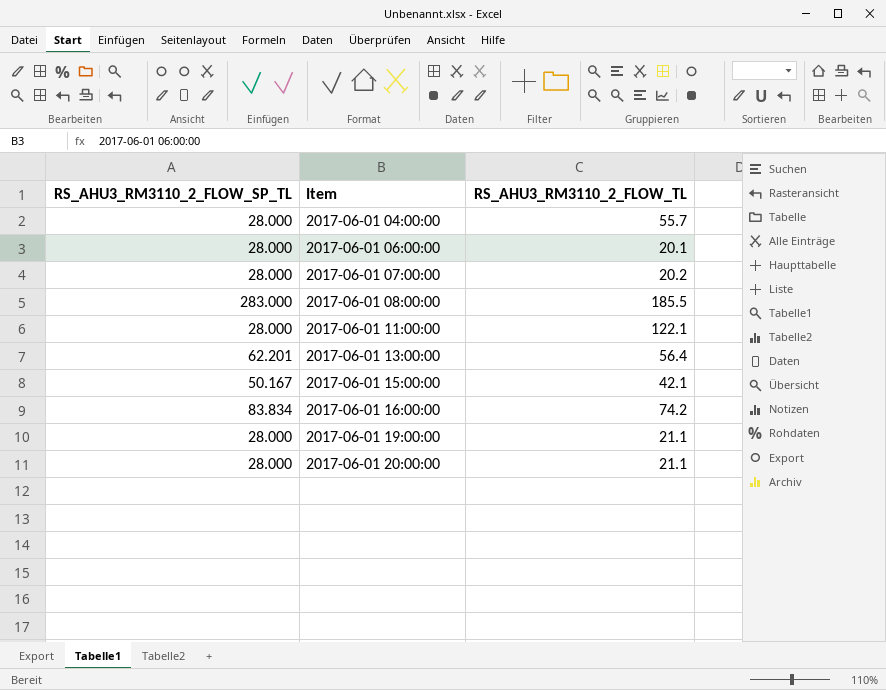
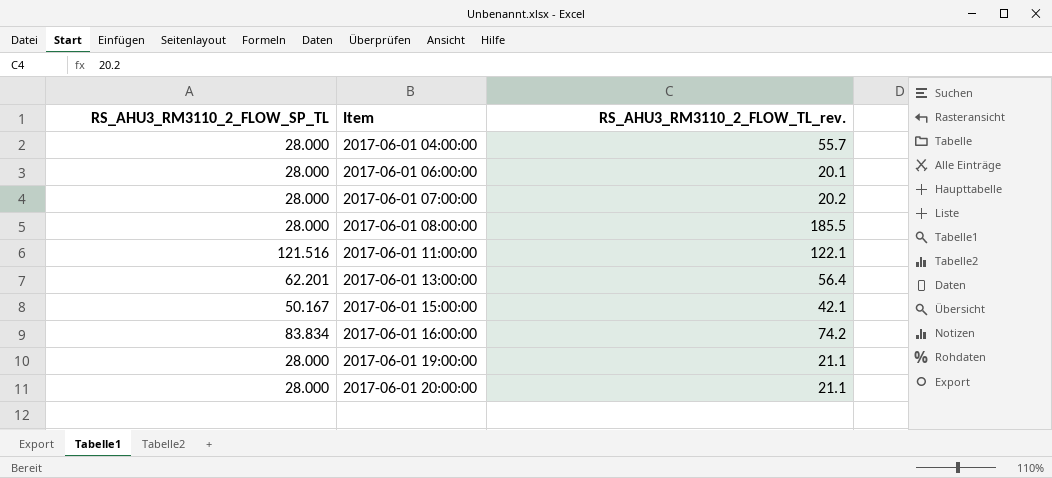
column name: RS_AHU3_RM3110_2_FLOW_TL -> RS_AHU3_RM3110_2_FLOW_TL_rev.
2017-06-01 08:00:00 | RS_AHU3_RM3110_2_FLOW_SP_TL: 283.000 -> 28.000
2017-06-01 11:00:00 | RS_AHU3_RM3110_2_FLOW_SP_TL: 28.000 -> 121.516

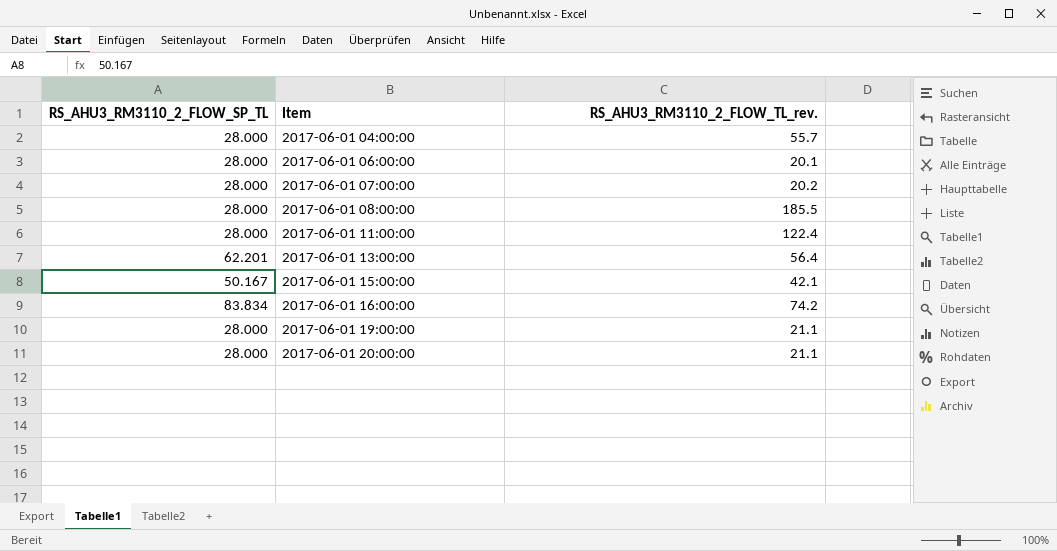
2017-06-01 11:00:00 | RS_AHU3_RM3110_2_FLOW_SP_TL: 121.516 -> 28.000
2017-06-01 11:00:00 | RS_AHU3_RM3110_2_FLOW_TL_rev.: 122.1 -> 122.4

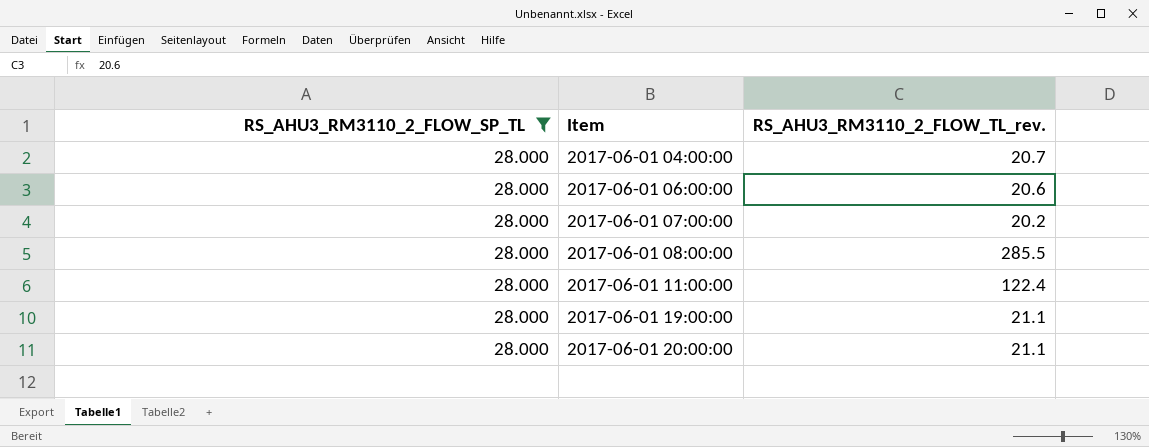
filter: none -> RS_AHU3_RM3110_2_FLOW_SP_TL = 28.000
2017-06-01 04:00:00 | RS_AHU3_RM3110_2_FLOW_TL_rev.: 55.7 -> 20.7
2017-06-01 06:00:00 | RS_AHU3_RM3110_2_FLOW_TL_rev.: 20.1 -> 20.6
2017-06-01 08:00:00 | RS_AHU3_RM3110_2_FLOW_TL_rev.: 185.5 -> 285.5

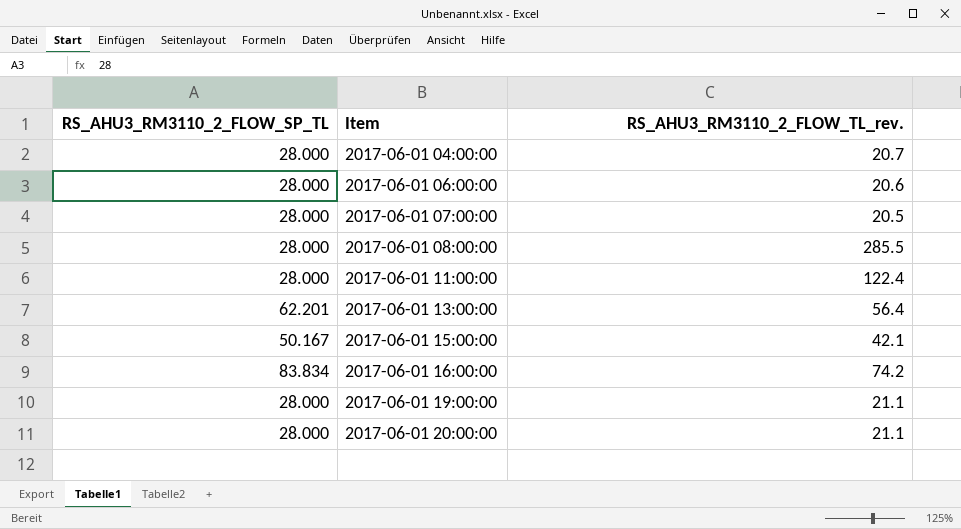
filter: RS_AHU3_RM3110_2_FLOW_SP_TL = 28.000 -> none
2017-06-01 07:00:00 | RS_AHU3_RM3110_2_FLOW_TL_rev.: 20.2 -> 20.5

